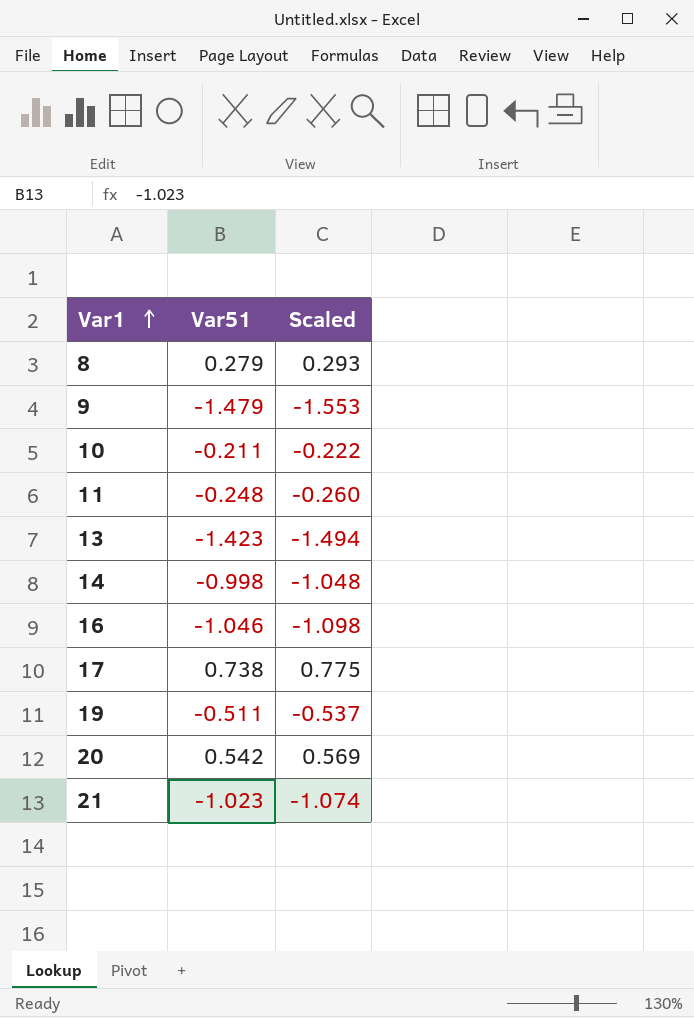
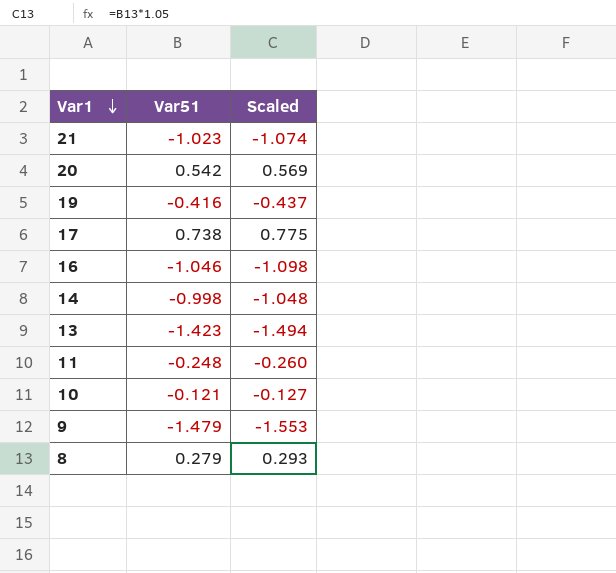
row order: Var1 ascending -> Var1 descending
19 | Var51: -0.511 -> -0.416
19 | Scaled: -0.537 -> -0.437
10 | Var51: -0.211 -> -0.121
10 | Scaled: -0.222 -> -0.127

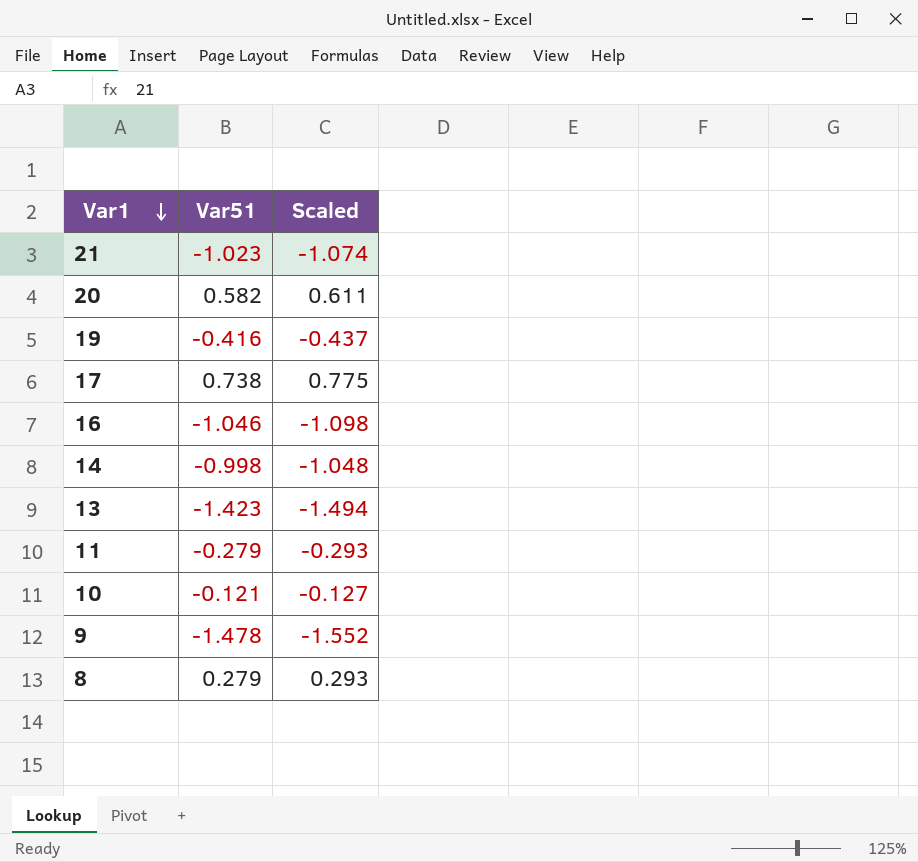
20 | Var51: 0.542 -> 0.582
20 | Scaled: 0.569 -> 0.611
11 | Var51: -0.248 -> -0.279
11 | Scaled: -0.260 -> -0.293
9 | Var51: -1.479 -> -1.478
9 | Scaled: -1.553 -> -1.552

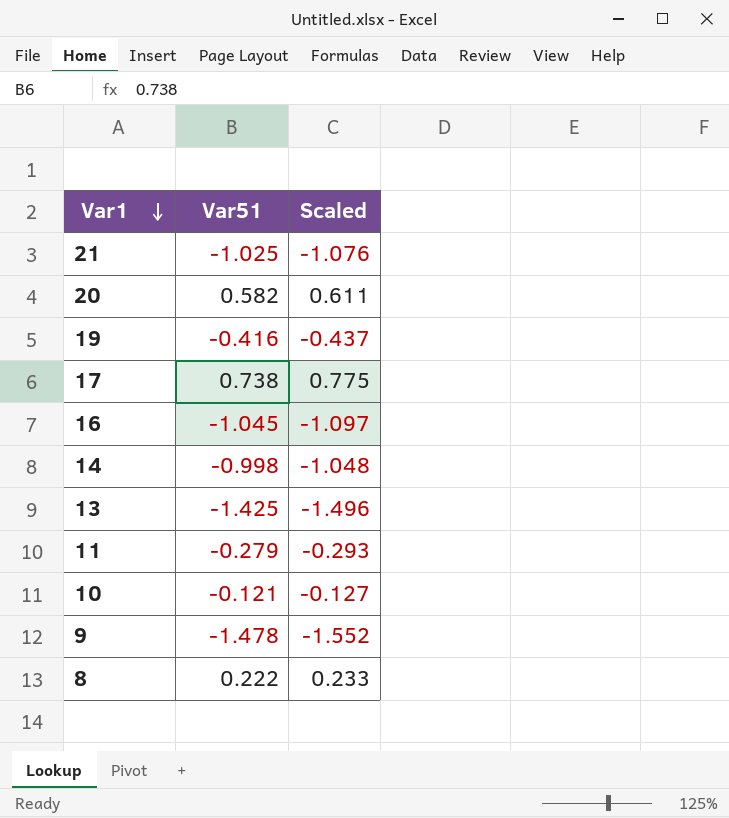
21 | Var51: -1.023 -> -1.025
21 | Scaled: -1.074 -> -1.076
16 | Var51: -1.046 -> -1.045
16 | Scaled: -1.098 -> -1.097
13 | Var51: -1.423 -> -1.425
13 | Scaled: -1.494 -> -1.496
8 | Var51: 0.279 -> 0.222
8 | Scaled: 0.293 -> 0.233

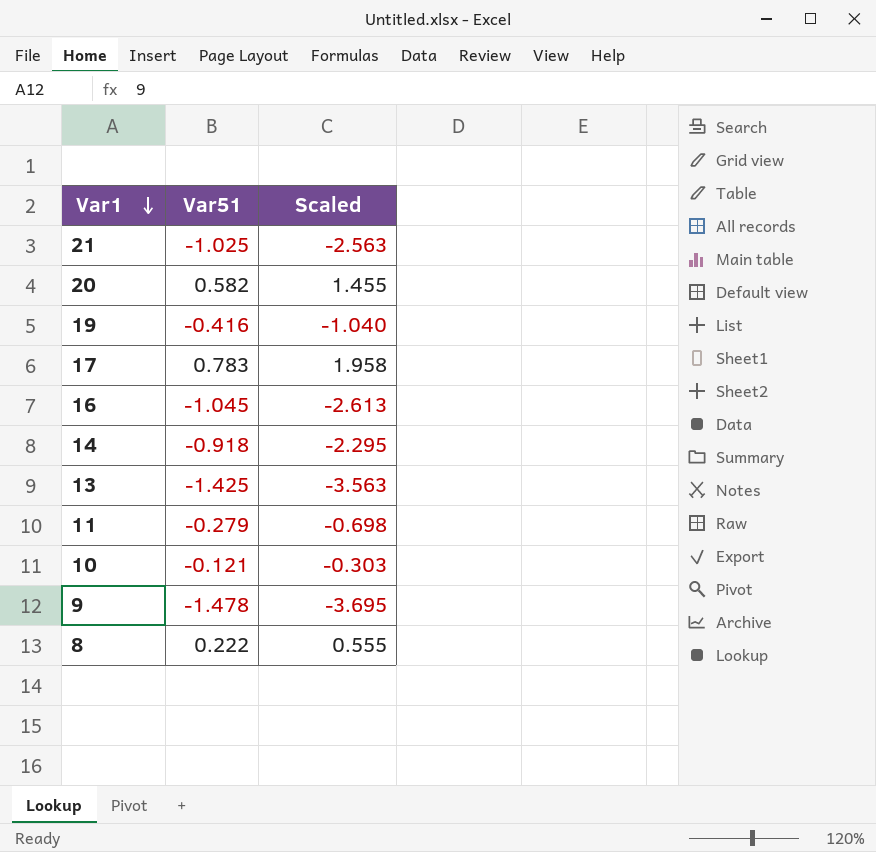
column Scaled | formula: [Var51] * 1.05 -> [Var51] * 2.5
17 | Var51: 0.738 -> 0.783
14 | Var51: -0.998 -> -0.918

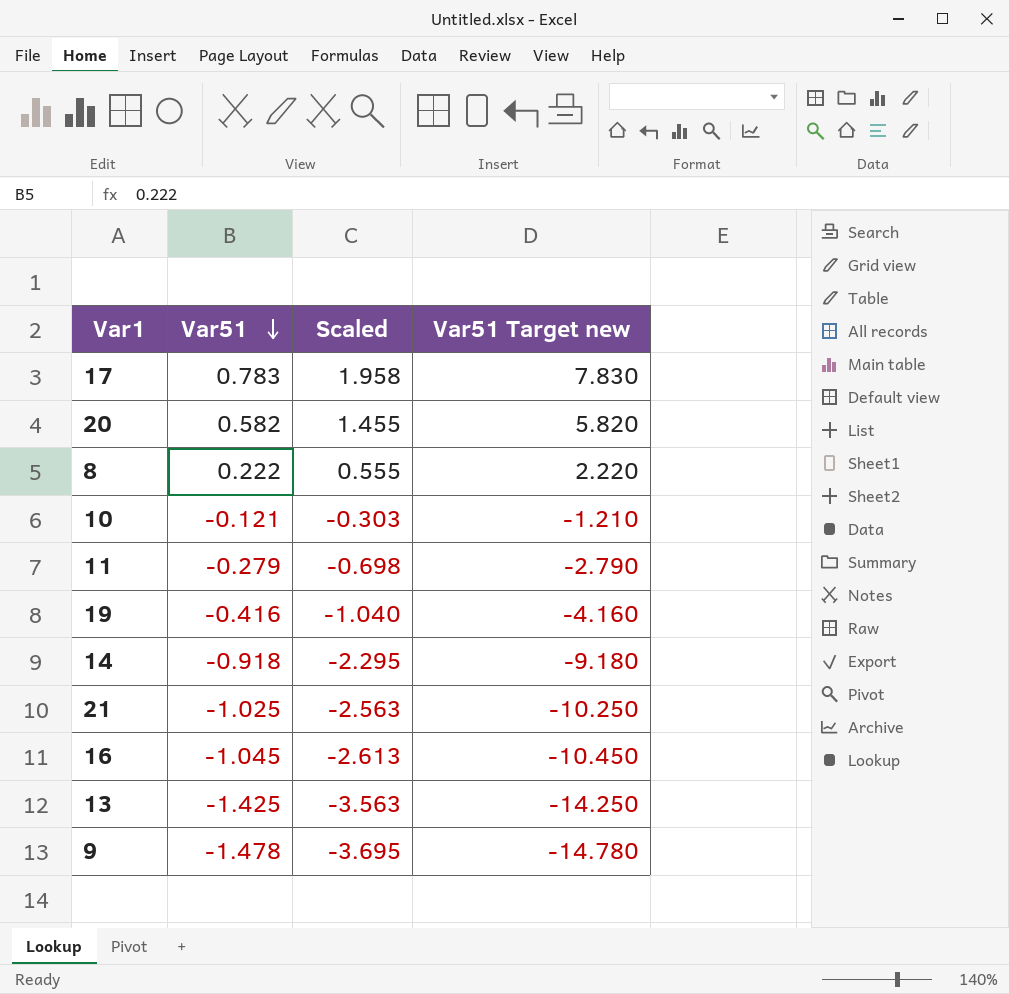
row order: Var1 descending -> Var51 descending
column Var51 Target new | formula: none -> [Var51] * 10

